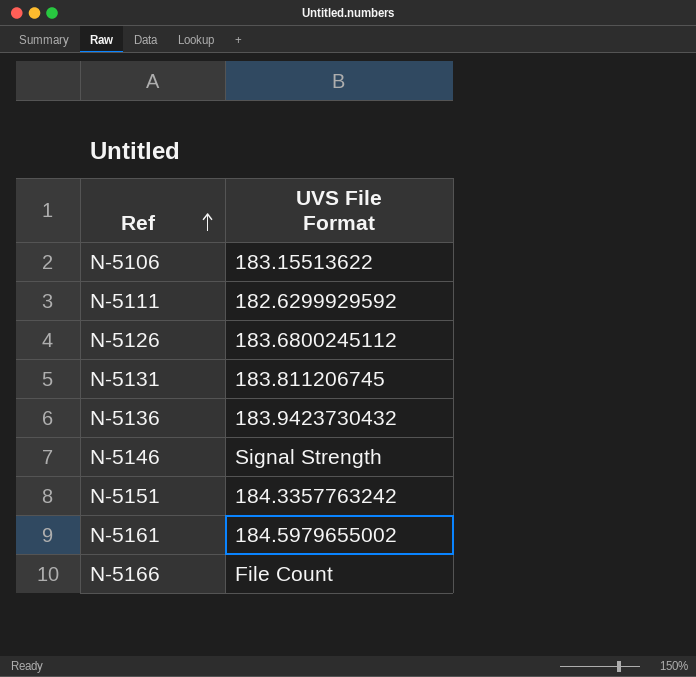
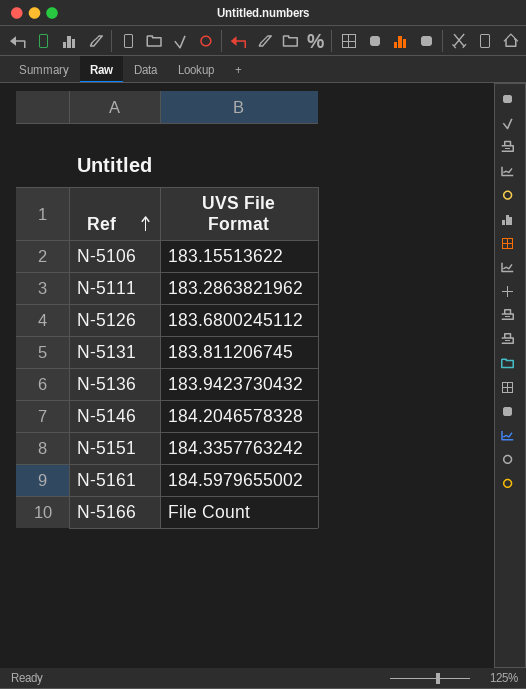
N-5111 | UVS File Format: 182.6299929592 -> 183.2863821962
N-5146 | UVS File Format: Signal Strength -> 184.2046578328

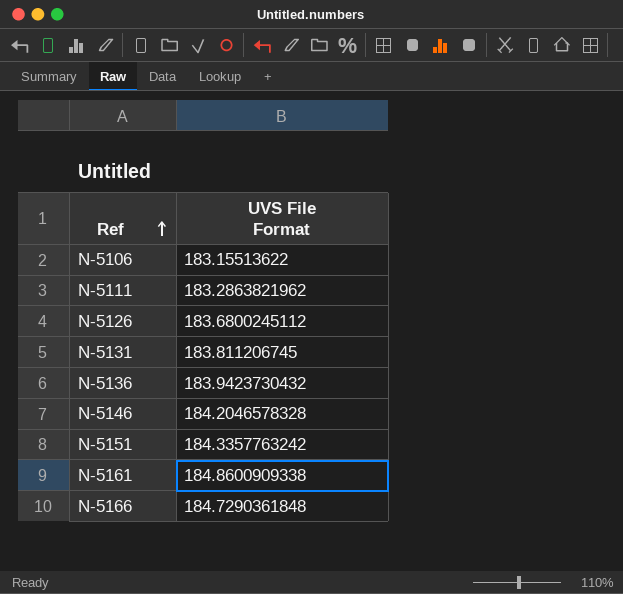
N-5161 | UVS File Format: 184.5979655002 -> 184.8600909338
N-5166 | UVS File Format: File Count -> 184.7290361848

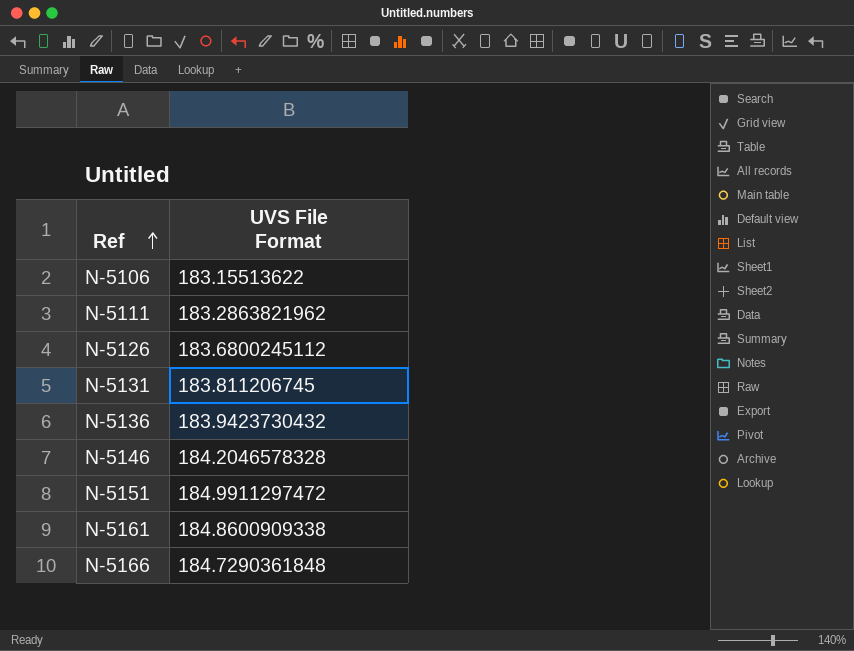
N-5151 | UVS File Format: 184.3357763242 -> 184.9911297472

